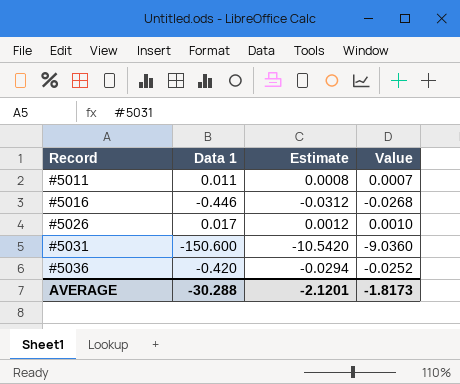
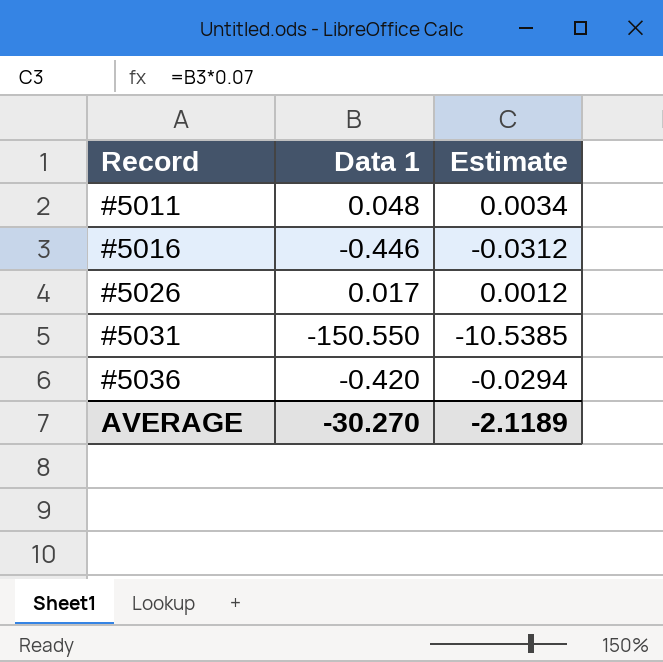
column Value | formula: [Data 1] * 0.06 -> none
#5011 | Data 1: 0.011 -> 0.048
#5011 | Estimate: 0.0008 -> 0.0034
#5031 | Data 1: -150.600 -> -150.550
#5031 | Estimate: -10.5420 -> -10.5385
AVERAGE | Data 1: -30.288 -> -30.270
AVERAGE | Estimate: -2.1201 -> -2.1189

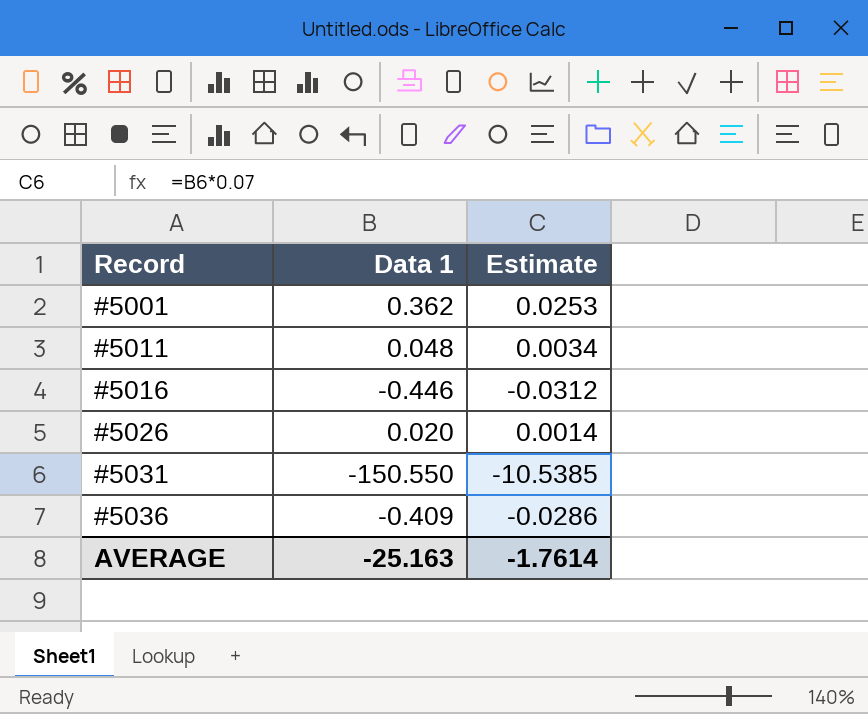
row #5001: none -> 0.362 | 0.0253
#5026 | Data 1: 0.017 -> 0.020
#5026 | Estimate: 0.0012 -> 0.0014
#5036 | Data 1: -0.420 -> -0.409
#5036 | Estimate: -0.0294 -> -0.0286
AVERAGE | Data 1: -30.270 -> -25.163
AVERAGE | Estimate: -2.1189 -> -1.7614

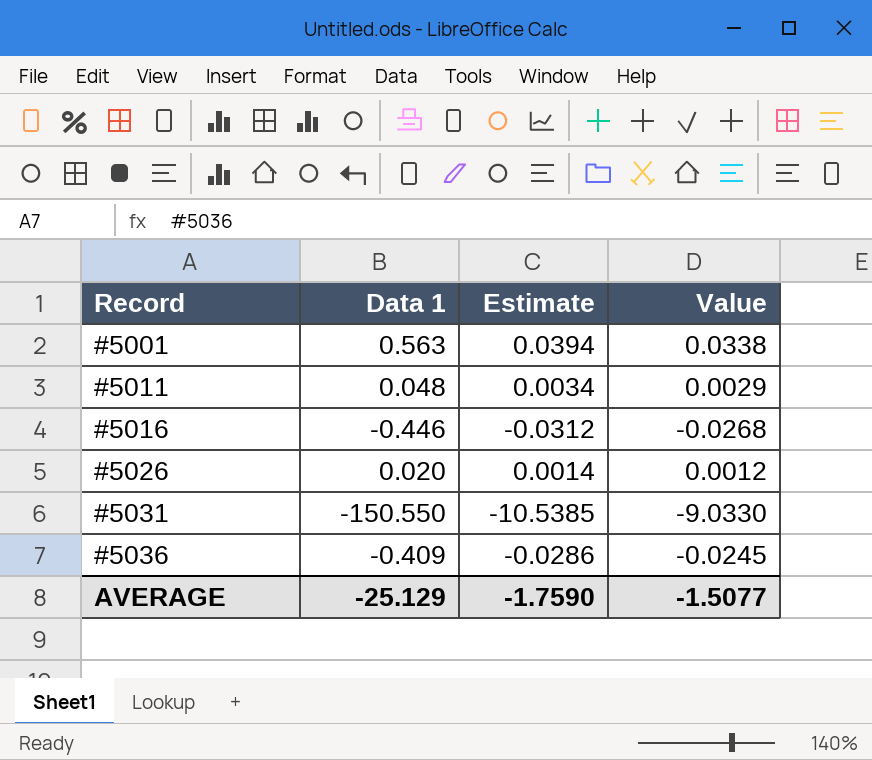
column Value | formula: none -> [Data 1] * 0.06
#5001 | Data 1: 0.362 -> 0.563
#5001 | Estimate: 0.0253 -> 0.0394
AVERAGE | Data 1: -25.163 -> -25.129
AVERAGE | Estimate: -1.7614 -> -1.7590

